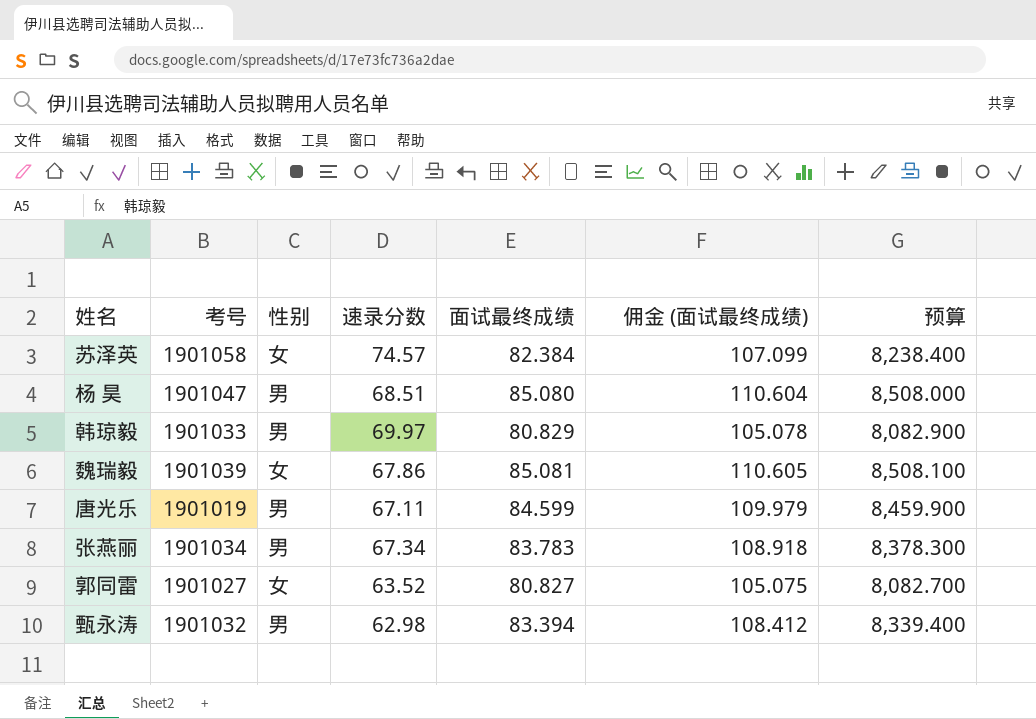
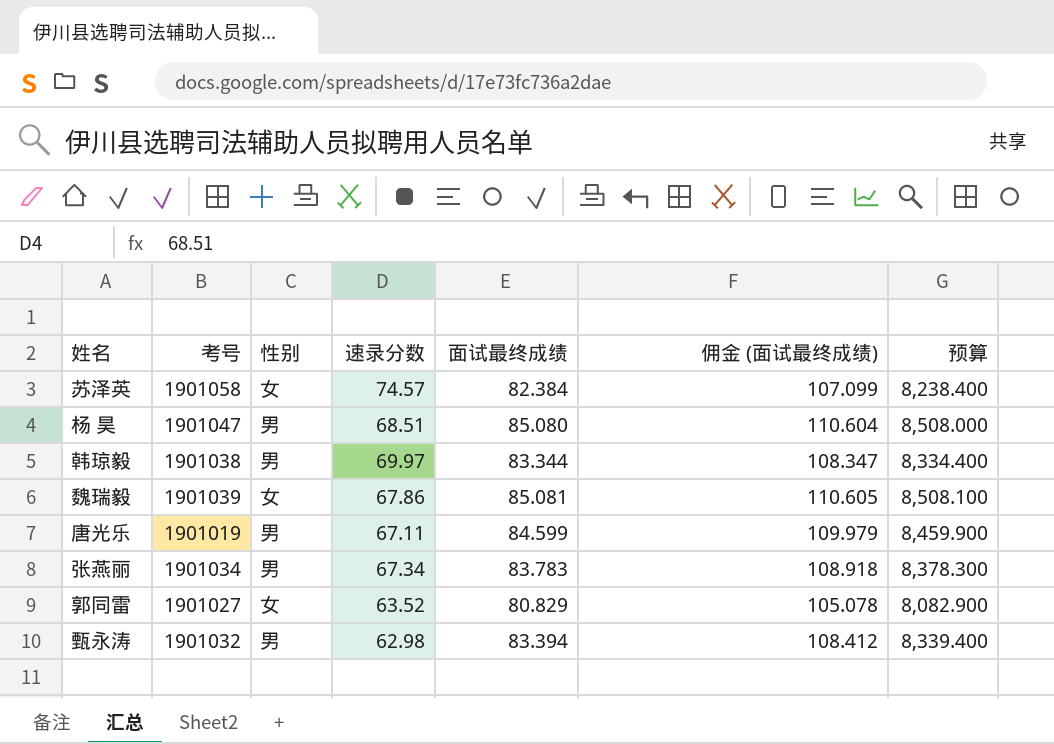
韩琼毅 | 考号: 1901033 -> 1901038
韩琼毅 | 面试最终成绩: 80.829 -> 83.344
韩琼毅 | 佣金 (面试最终成绩): 105.078 -> 108.347
韩琼毅 | 预算: 8,082.900 -> 8,334.400
郭同雷 | 面试最终成绩: 80.827 -> 80.829
郭同雷 | 佣金 (面试最终成绩): 105.075 -> 105.078
郭同雷 | 预算: 8,082.700 -> 8,082.900

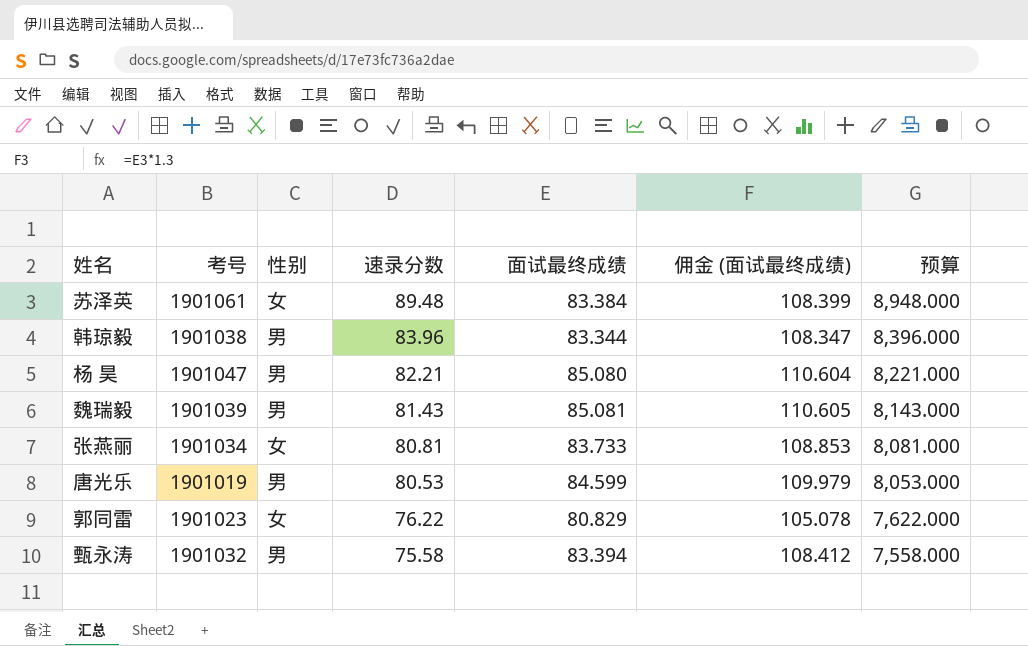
row order: none -> 速录分数 descending
column 预算 | formula: [面试最终成绩] * 100 -> [速录分数] * 100
苏泽英 | 考号: 1901058 -> 1901061
苏泽英 | 速录分数: 74.57 -> 89.48
苏泽英 | 面试最终成绩: 82.384 -> 83.384
苏泽英 | 佣金 (面试最终成绩): 107.099 -> 108.399
韩琼毅 | 速录分数: 69.97 -> 83.96
杨 昊 | 速录分数: 68.51 -> 82.21
魏瑞毅 | 性别: 女 -> 男
魏瑞毅 | 速录分数: 67.86 -> 81.43
张燕丽 | 性别: 男 -> 女
张燕丽 | 速录分数: 67.34 -> 80.81
张燕丽 | 面试最终成绩: 83.783 -> 83.733
张燕丽 | 佣金 (面试最终成绩): 108.918 -> 108.853
唐光乐 | 速录分数: 67.11 -> 80.53
郭同雷 | 考号: 1901027 -> 1901023
郭同雷 | 速录分数: 63.52 -> 76.22
甄永涛 | 速录分数: 62.98 -> 75.58

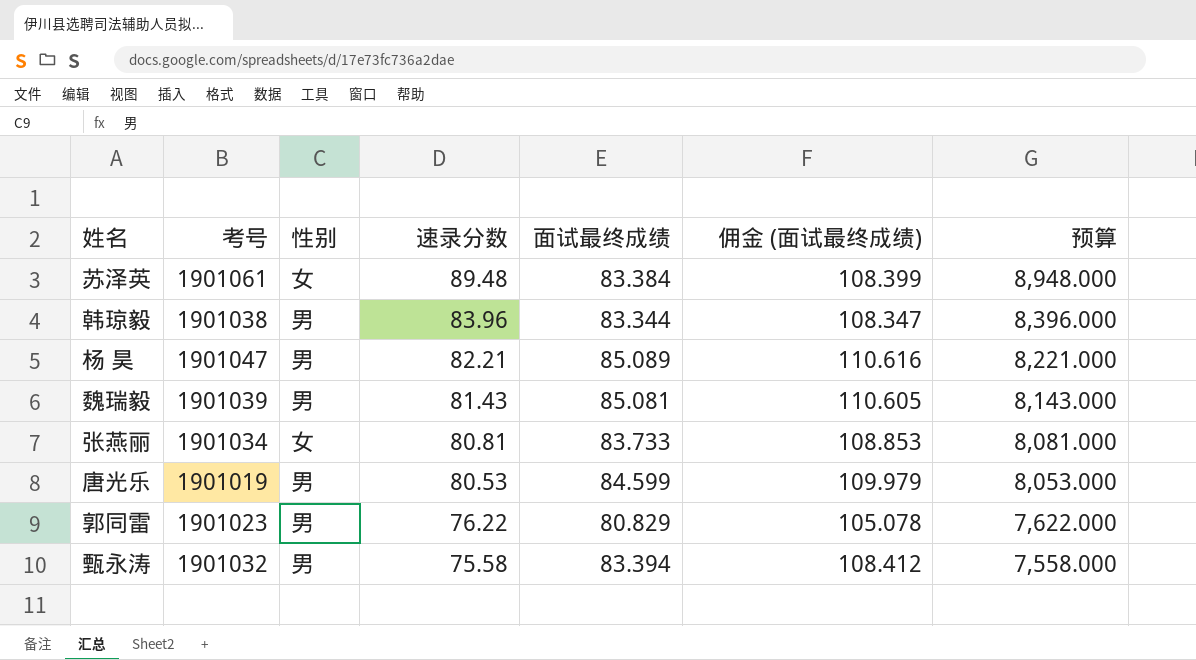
杨 昊 | 面试最终成绩: 85.080 -> 85.089
杨 昊 | 佣金 (面试最终成绩): 110.604 -> 110.616
郭同雷 | 性别: 女 -> 男

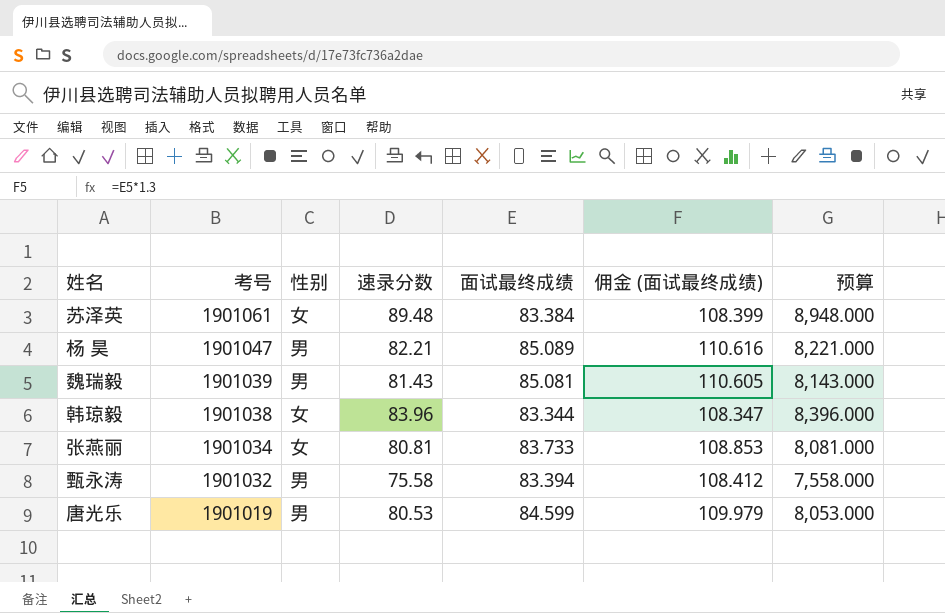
row order: 速录分数 descending -> 考号 descending
row 郭同雷: 1901023 | 男 | 76.22 | 80.829 | 105.078 | 7,622.000 -> none
韩琼毅 | 性别: 男 -> 女

